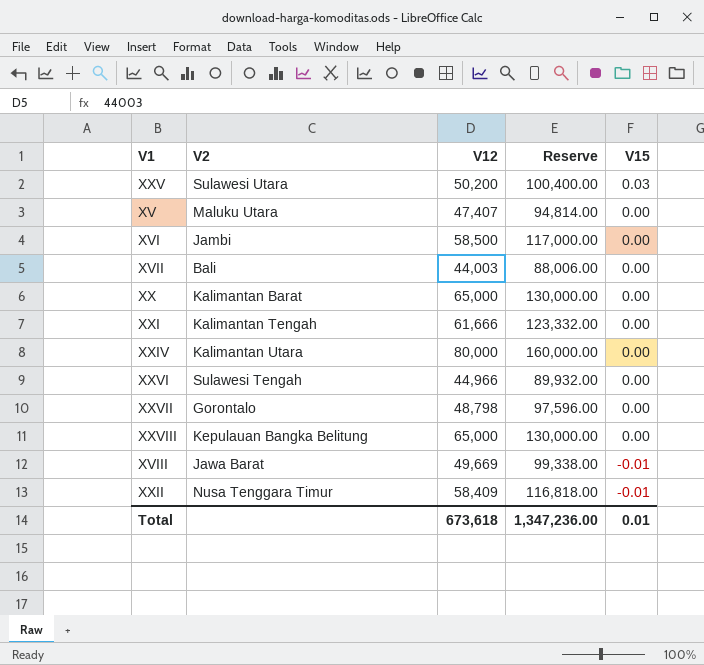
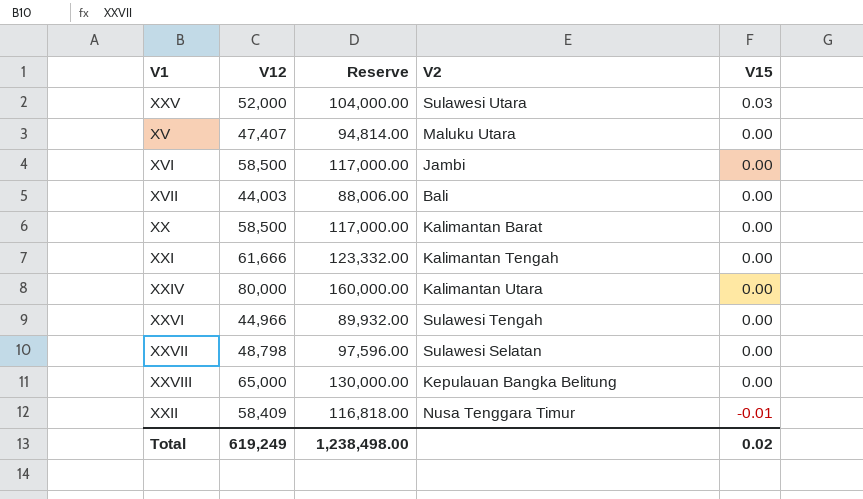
column V2 | position: 2 -> 4
row XVIII: Jawa Barat | 49,669 | 99,338.00 | -0.01 -> none
XXV | V12: 50,200 -> 52,000
XXV | Reserve: 100,400.00 -> 104,000.00
XX | V12: 65,000 -> 58,500
XX | Reserve: 130,000.00 -> 117,000.00
XXVII | V2: Gorontalo -> Sulawesi Selatan
Total | V12: 673,618 -> 619,249
Total | Reserve: 1,347,236.00 -> 1,238,498.00
Total | V15: 0.01 -> 0.02

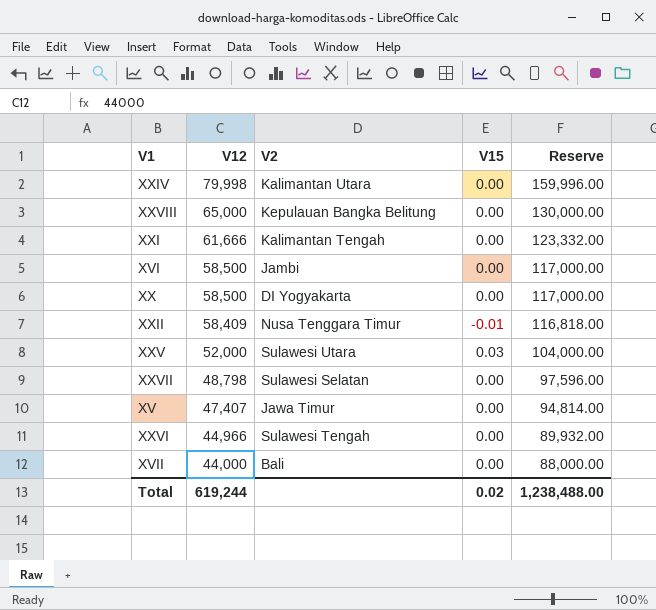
row order: V15 descending -> V12 descending
column Reserve | position: 3 -> 5
XXIV | V12: 80,000 -> 79,998
XXIV | Reserve: 160,000.00 -> 159,996.00
XX | V2: Kalimantan Barat -> DI Yogyakarta
XV | V2: Maluku Utara -> Jawa Timur
XVII | V12: 44,003 -> 44,000
XVII | Reserve: 88,006.00 -> 88,000.00
Total | V12: 619,249 -> 619,244
Total | Reserve: 1,238,498.00 -> 1,238,488.00

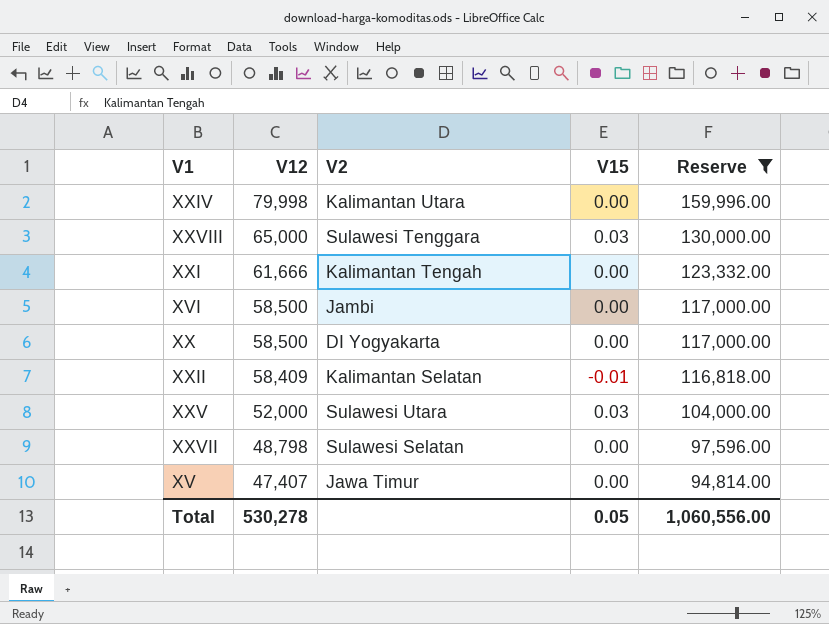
filter: none -> Reserve >= 94,814.00
XXVIII | V2: Kepulauan Bangka Belitung -> Sulawesi Tenggara
XXVIII | V15: 0.00 -> 0.03
XXII | V2: Nusa Tenggara Timur -> Kalimantan Selatan
Total | V12: 619,244 -> 530,278
Total | V15: 0.02 -> 0.05
Total | Reserve: 1,238,488.00 -> 1,060,556.00

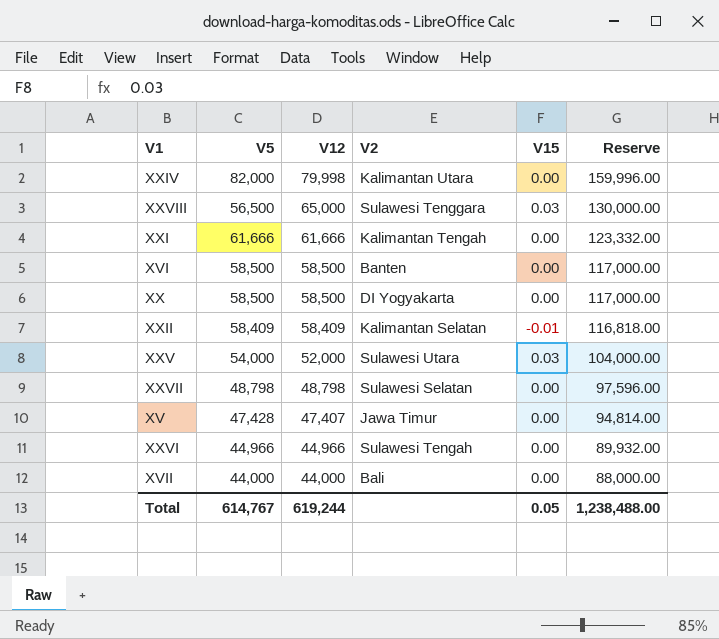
filter: Reserve >= 94,814.00 -> none
column V5 | position: none -> 2
XVI | V2: Jambi -> Banten
Total | V12: 530,278 -> 619,244
Total | Reserve: 1,060,556.00 -> 1,238,488.00

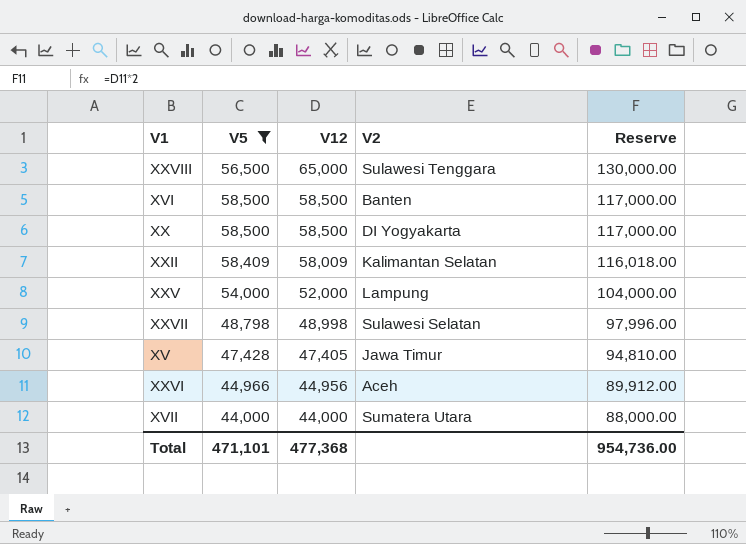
filter: none -> V5 <= 58,500
column V15 | position: 5 -> none
XXII | V12: 58,409 -> 58,009
XXII | Reserve: 116,818.00 -> 116,018.00
XXV | V2: Sulawesi Utara -> Lampung
XXVII | V12: 48,798 -> 48,998
XXVII | Reserve: 97,596.00 -> 97,996.00
XV | V12: 47,407 -> 47,405
XV | Reserve: 94,814.00 -> 94,810.00
XXVI | V12: 44,966 -> 44,956
XXVI | V2: Sulawesi Tengah -> Aceh
XXVI | Reserve: 89,932.00 -> 89,912.00
XVII | V2: Bali -> Sumatera Utara
Total | V5: 614,767 -> 471,101
Total | V12: 619,244 -> 477,368
Total | Reserve: 1,238,488.00 -> 954,736.00

